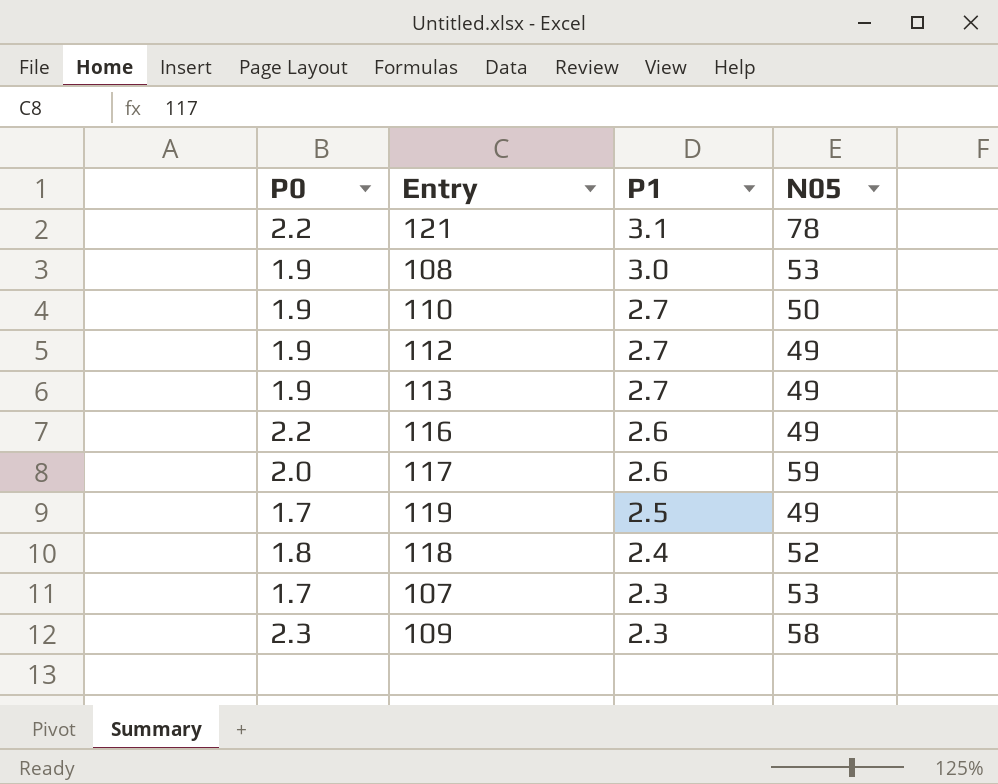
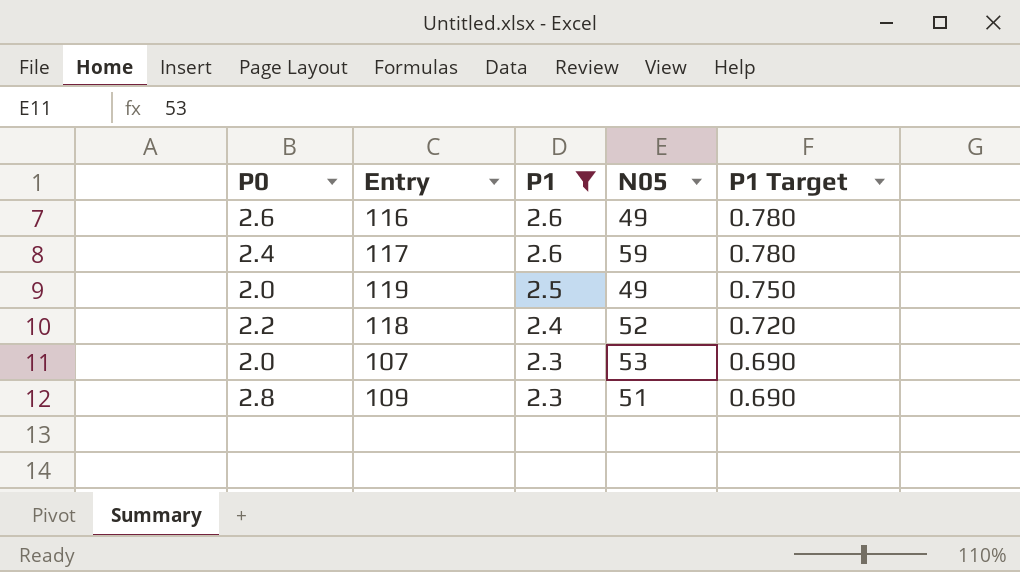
filter: none -> P1 <= 2.6
column P1 Target | formula: none -> [P1] * 0.3
116 | P0: 2.2 -> 2.6
117 | P0: 2.0 -> 2.4
119 | P0: 1.7 -> 2.0
118 | P0: 1.8 -> 2.2
107 | P0: 1.7 -> 2.0
109 | P0: 2.3 -> 2.8
109 | N05: 58 -> 51

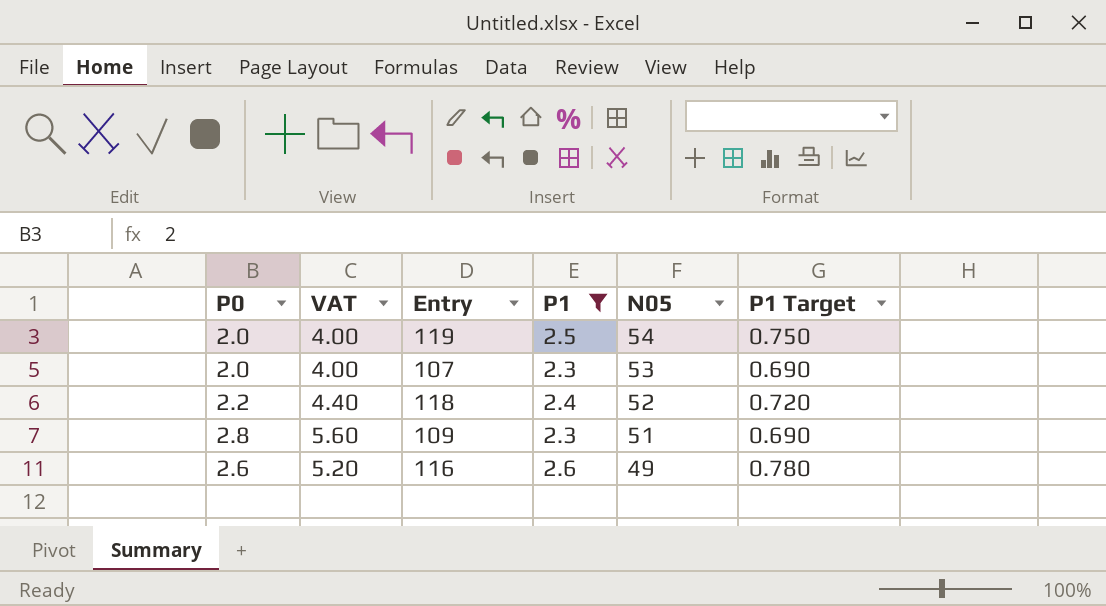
row order: P1 descending -> N05 descending
column VAT | formula: none -> [P0] * 2
row 117: 2.4 | 2.6 | 59 | 0.780 -> none
119 | N05: 49 -> 54

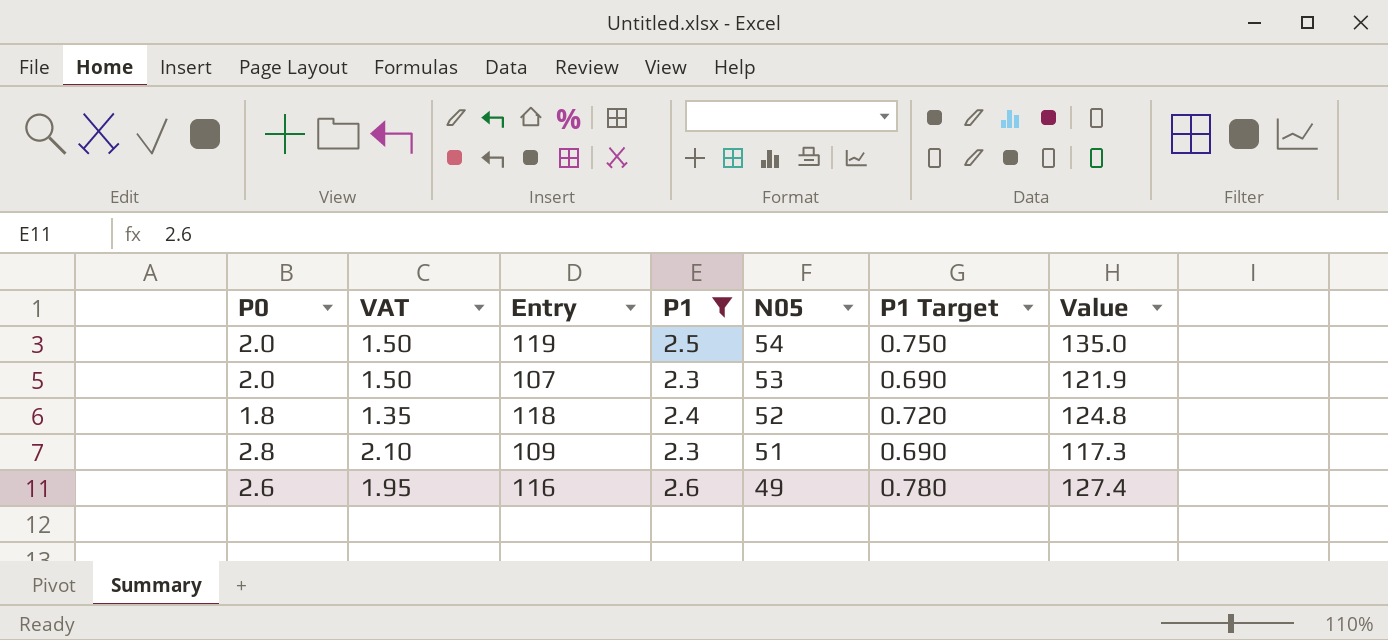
column VAT | formula: [P0] * 2 -> [P0] * 0.75
column Value | formula: none -> [P1] * [N05]
118 | P0: 2.2 -> 1.8

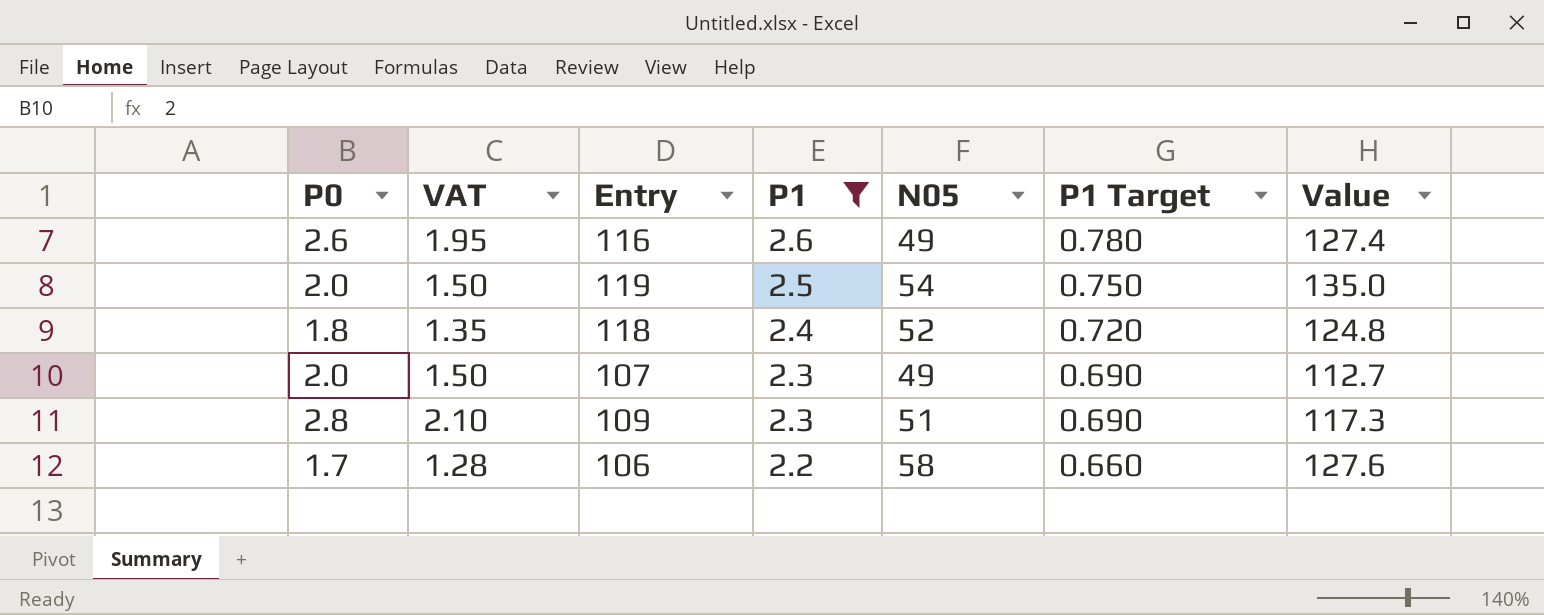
row order: N05 descending -> P1 descending
107 | N05: 53 -> 49
107 | Value: 121.9 -> 112.7
row 106: none -> 1.7 | 1.28 | 2.2 | 58 | 0.660 | 127.6

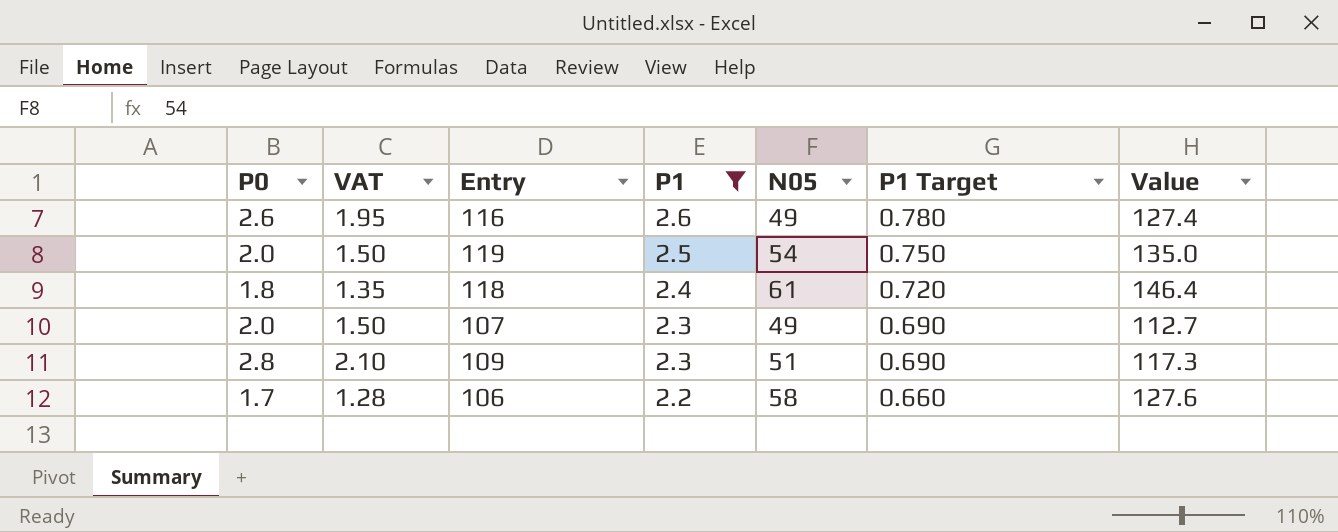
118 | N05: 52 -> 61
118 | Value: 124.8 -> 146.4

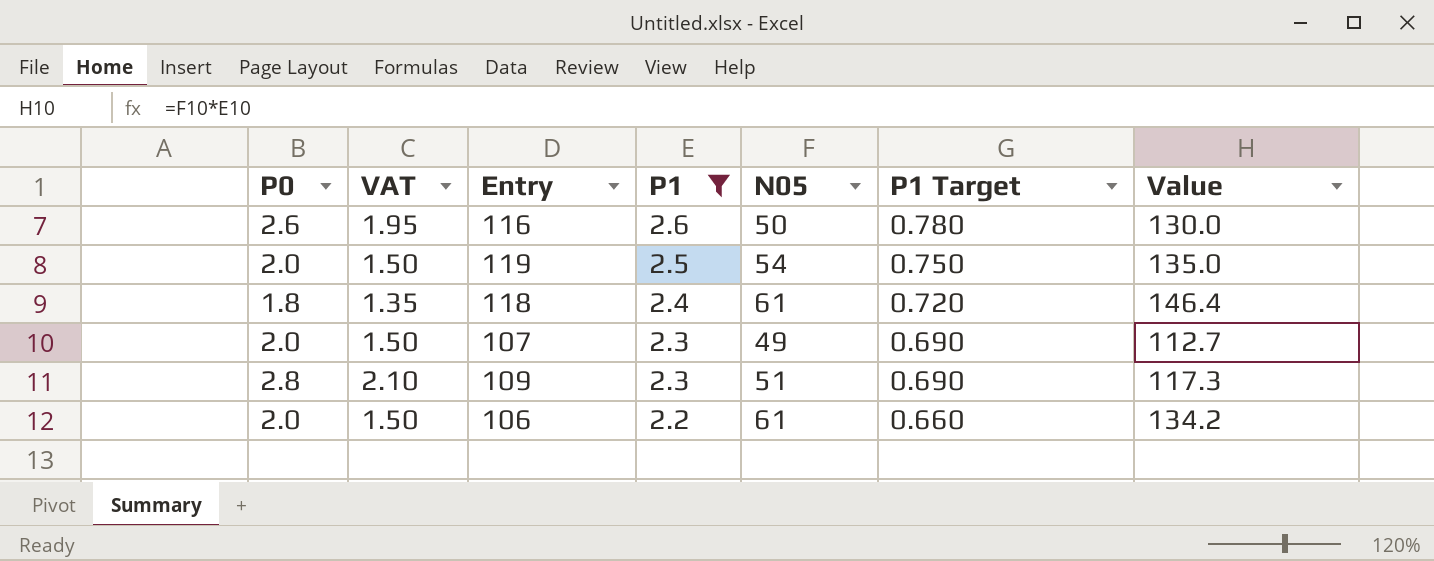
116 | N05: 49 -> 50
116 | Value: 127.4 -> 130.0
106 | P0: 1.7 -> 2.0
106 | VAT: 1.28 -> 1.50
106 | N05: 58 -> 61
106 | Value: 127.6 -> 134.2

